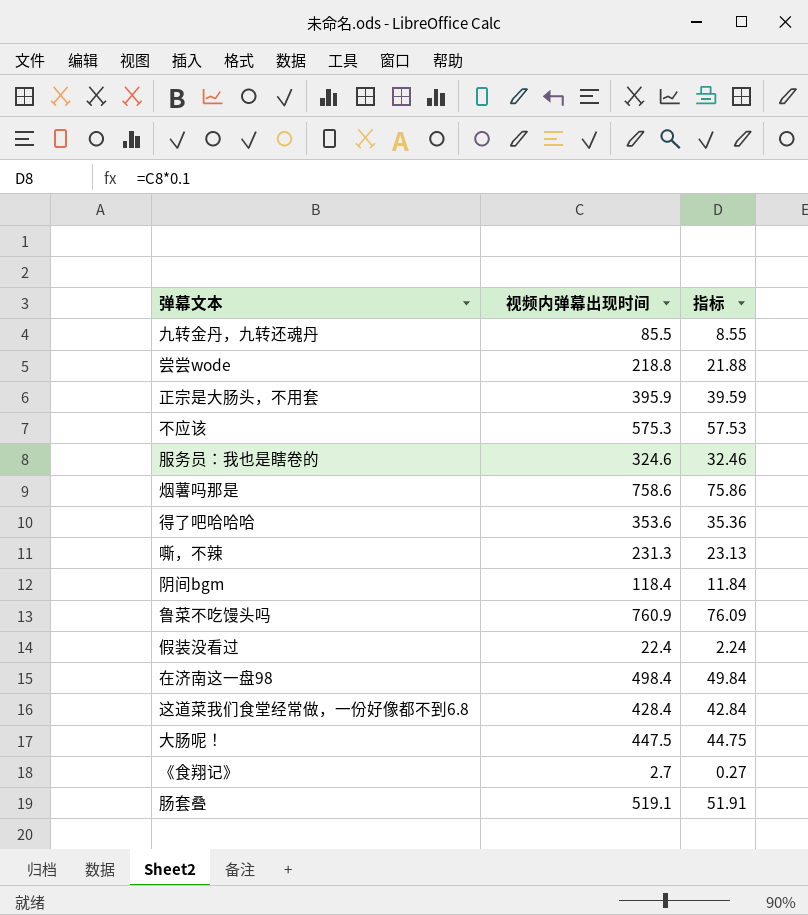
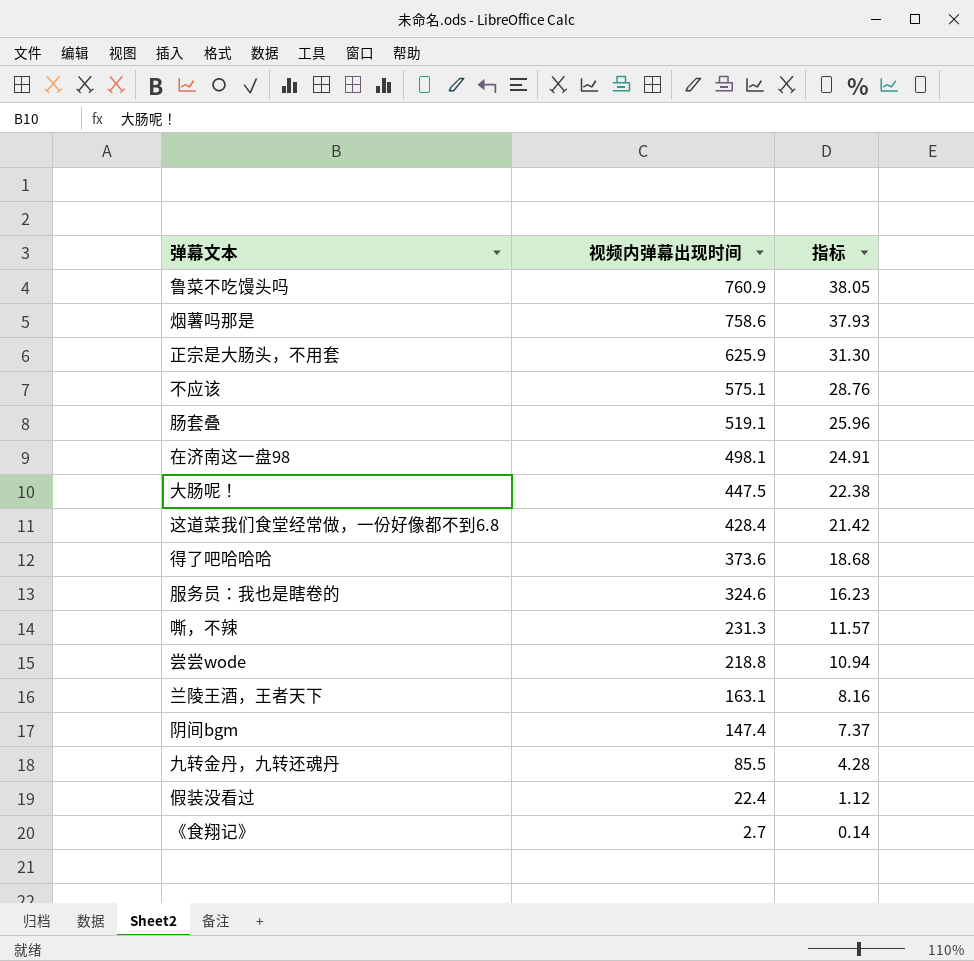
row order: none -> 视频内弹幕出现时间 descending
column 指标 | formula: [视频内弹幕出现时间] * 0.1 -> [视频内弹幕出现时间] * 0.05
正宗是大肠头，不用套 | 视频内弹幕出现时间: 395.9 -> 625.9
不应该 | 视频内弹幕出现时间: 575.3 -> 575.1
在济南这一盘98 | 视频内弹幕出现时间: 498.4 -> 498.1
得了吧哈哈哈 | 视频内弹幕出现时间: 353.6 -> 373.6
row 兰陵王酒，王者天下: none -> 163.1 | 8.16
阴间bgm | 视频内弹幕出现时间: 118.4 -> 147.4

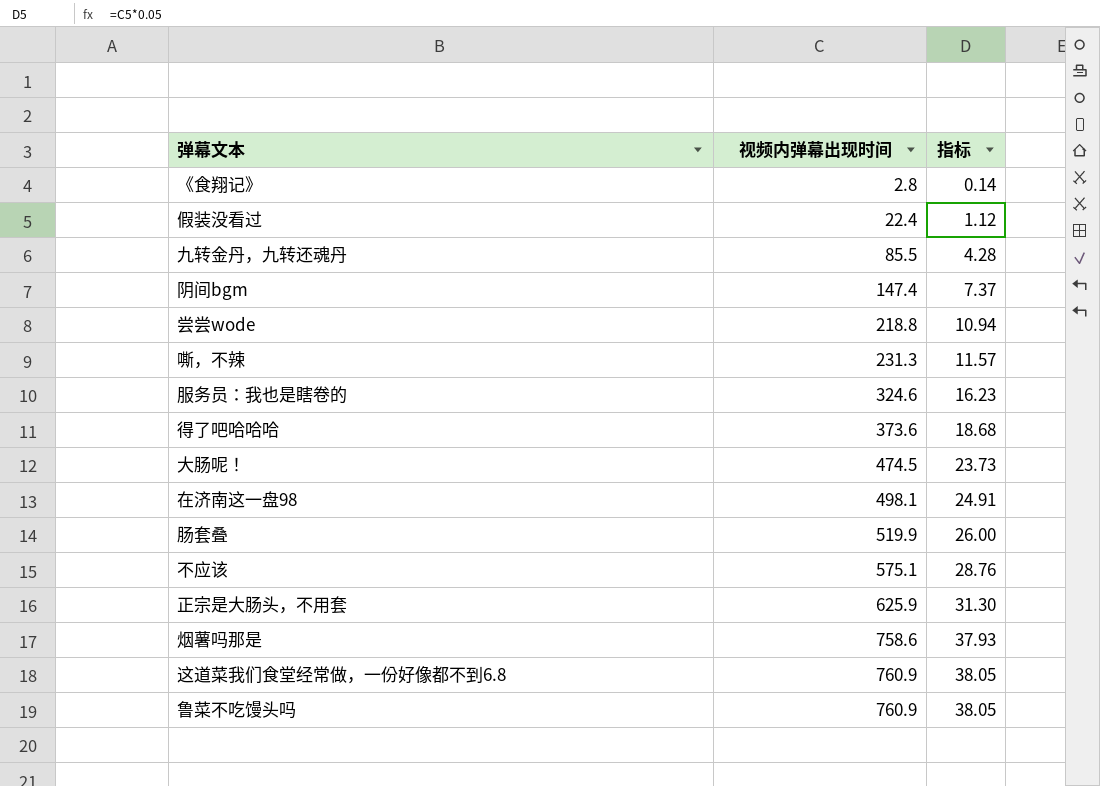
row order: 视频内弹幕出现时间 descending -> 视频内弹幕出现时间 ascending
row 兰陵王酒，王者天下: 163.1 | 8.16 -> none
《食翔记》 | 视频内弹幕出现时间: 2.7 -> 2.8
大肠呢！ | 视频内弹幕出现时间: 447.5 -> 474.5
大肠呢！ | 指标: 22.38 -> 23.73
肠套叠 | 视频内弹幕出现时间: 519.1 -> 519.9
肠套叠 | 指标: 25.96 -> 26.00
这道菜我们食堂经常做，一份好像都不到6.8 | 视频内弹幕出现时间: 428.4 -> 760.9
这道菜我们食堂经常做，一份好像都不到6.8 | 指标: 21.42 -> 38.05

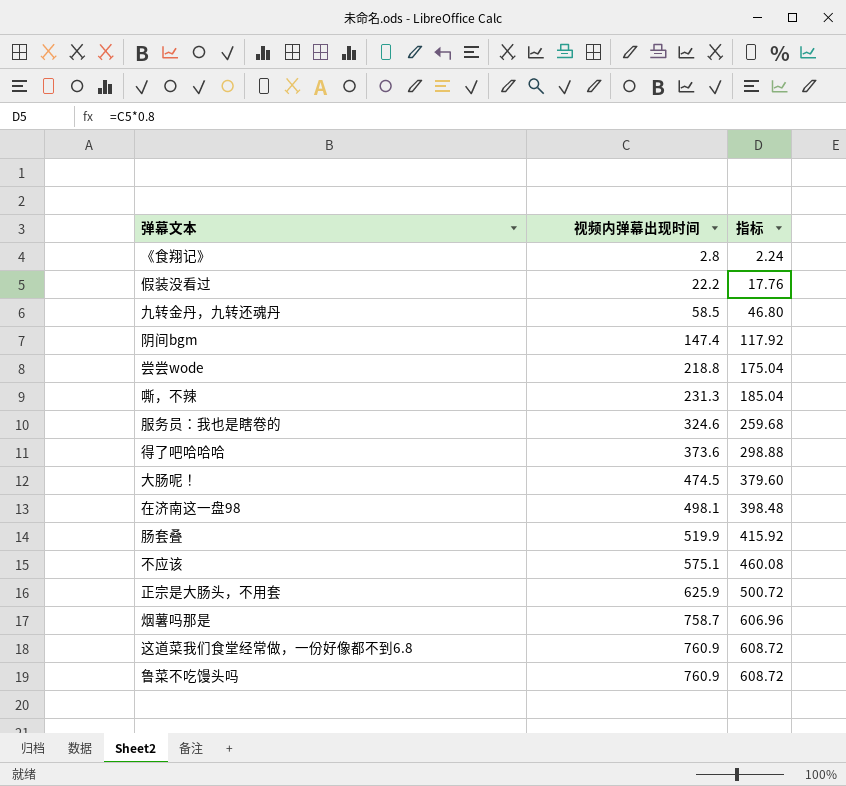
column 指标 | formula: [视频内弹幕出现时间] * 0.05 -> [视频内弹幕出现时间] * 0.8
假装没看过 | 视频内弹幕出现时间: 22.4 -> 22.2
九转金丹，九转还魂丹 | 视频内弹幕出现时间: 85.5 -> 58.5
烟薯吗那是 | 视频内弹幕出现时间: 758.6 -> 758.7

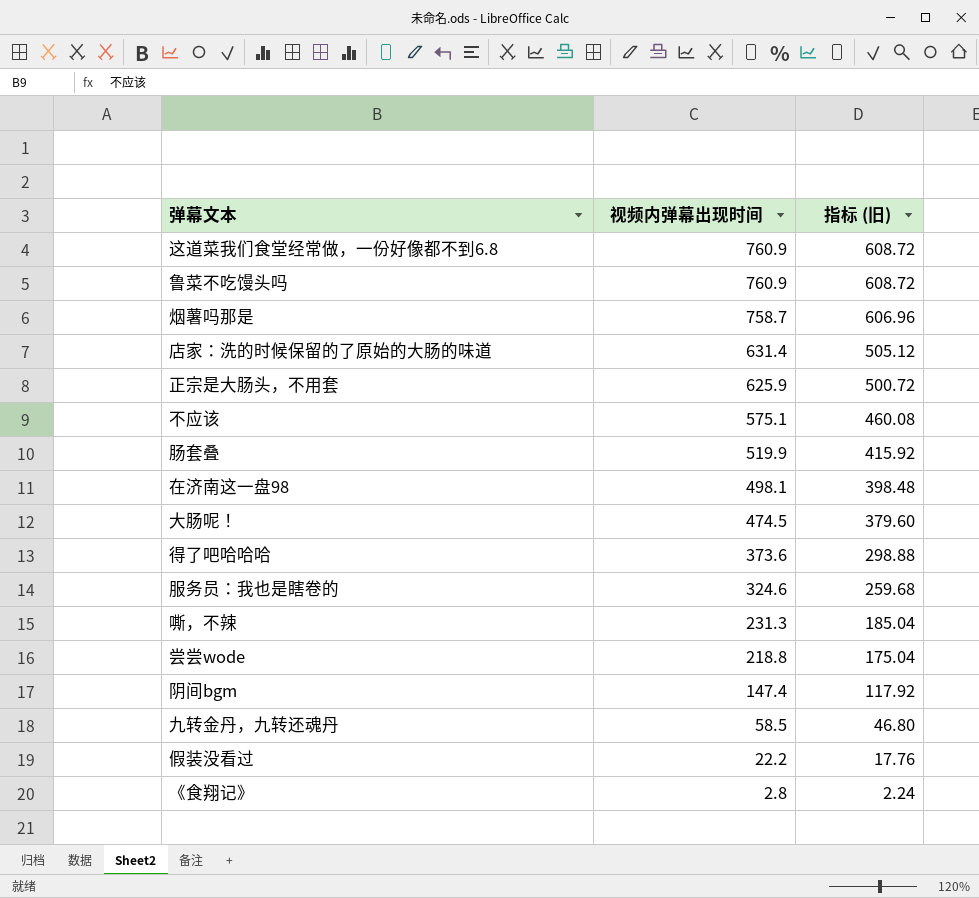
row order: 视频内弹幕出现时间 ascending -> 视频内弹幕出现时间 descending
column name: 指标 -> 指标 (旧)
row 店家：洗的时候保留的了原始的大肠的味道: none -> 631.4 | 505.12

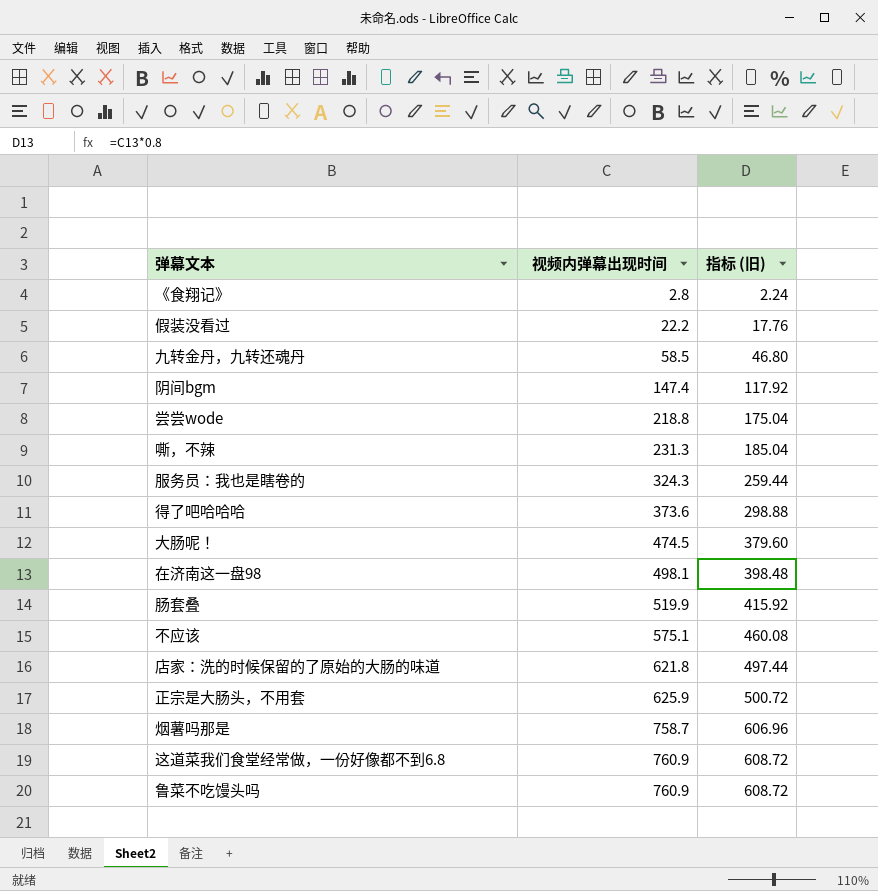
row order: 视频内弹幕出现时间 descending -> 视频内弹幕出现时间 ascending
服务员：我也是瞎卷的 | 视频内弹幕出现时间: 324.6 -> 324.3
服务员：我也是瞎卷的 | 指标 (旧): 259.68 -> 259.44
店家：洗的时候保留的了原始的大肠的味道 | 视频内弹幕出现时间: 631.4 -> 621.8
店家：洗的时候保留的了原始的大肠的味道 | 指标 (旧): 505.12 -> 497.44

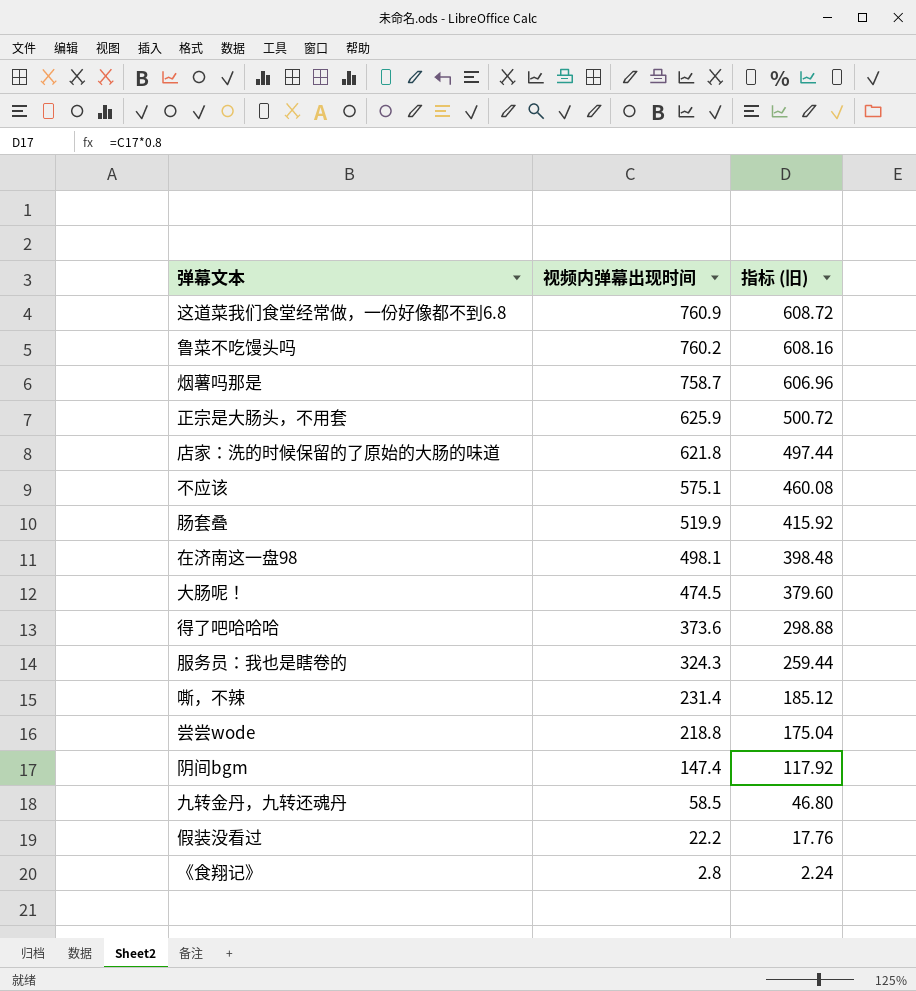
row order: 视频内弹幕出现时间 ascending -> 视频内弹幕出现时间 descending
鲁菜不吃馒头吗 | 视频内弹幕出现时间: 760.9 -> 760.2
鲁菜不吃馒头吗 | 指标 (旧): 608.72 -> 608.16
嘶，不辣 | 视频内弹幕出现时间: 231.3 -> 231.4
嘶，不辣 | 指标 (旧): 185.04 -> 185.12

